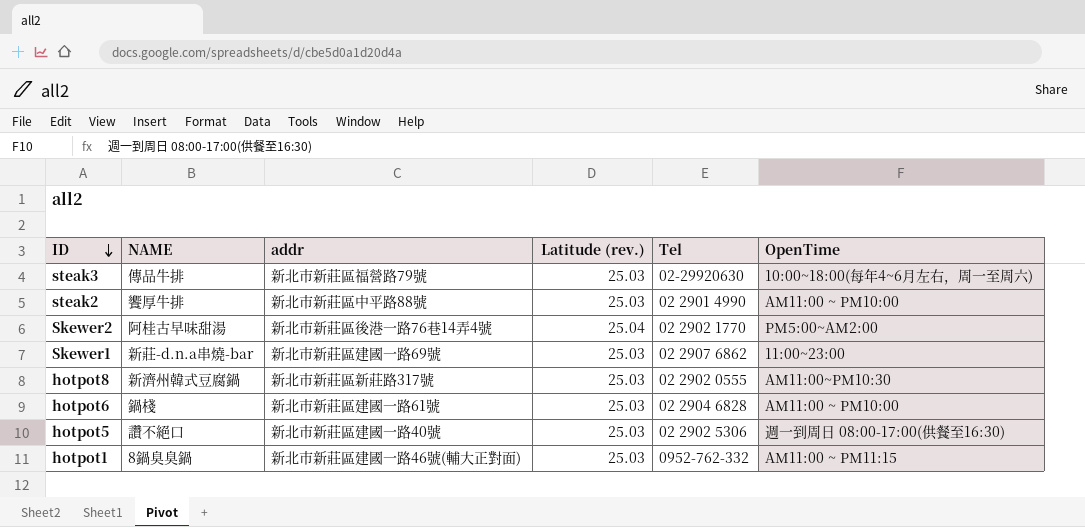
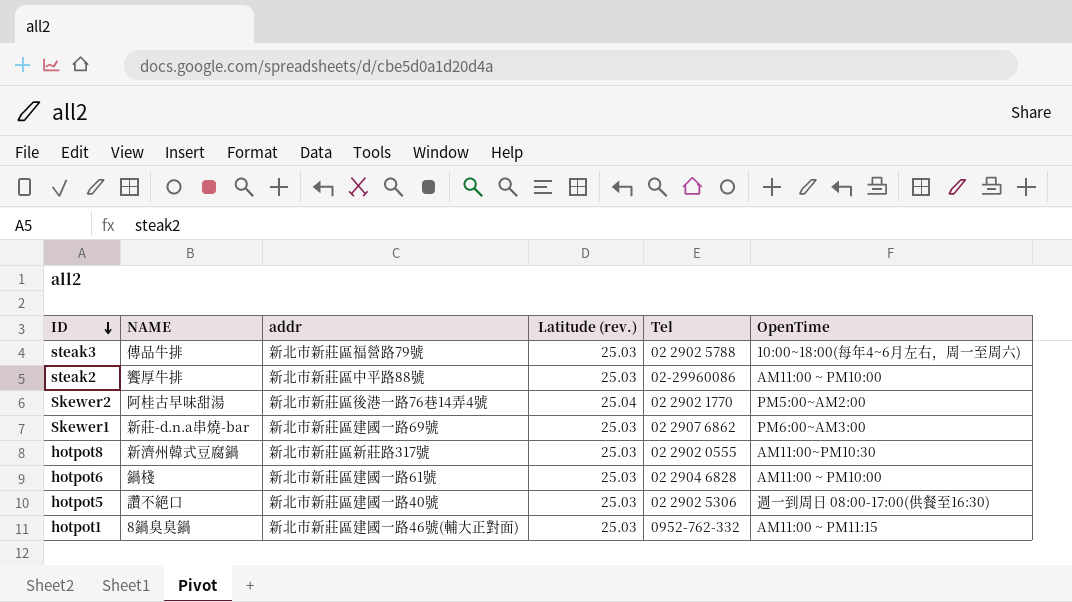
steak3 | Tel: 02-29920630 -> 02 2902 5788
steak2 | Tel: 02 2901 4990 -> 02-29960086
Skewer1 | OpenTime: 11:00~23:00 -> PM6:00~AM3:00

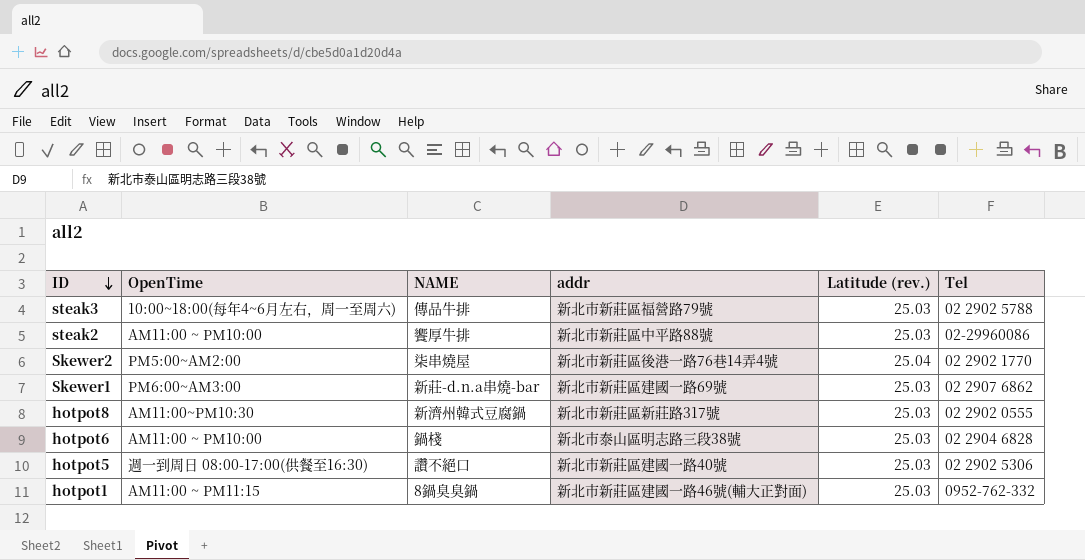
column OpenTime | position: 6 -> 2
Skewer2 | NAME: 阿桂古早味甜湯 -> 柒串燒屋
hotpot6 | addr: 新北市新莊區建國一路61號 -> 新北市泰山區明志路三段38號

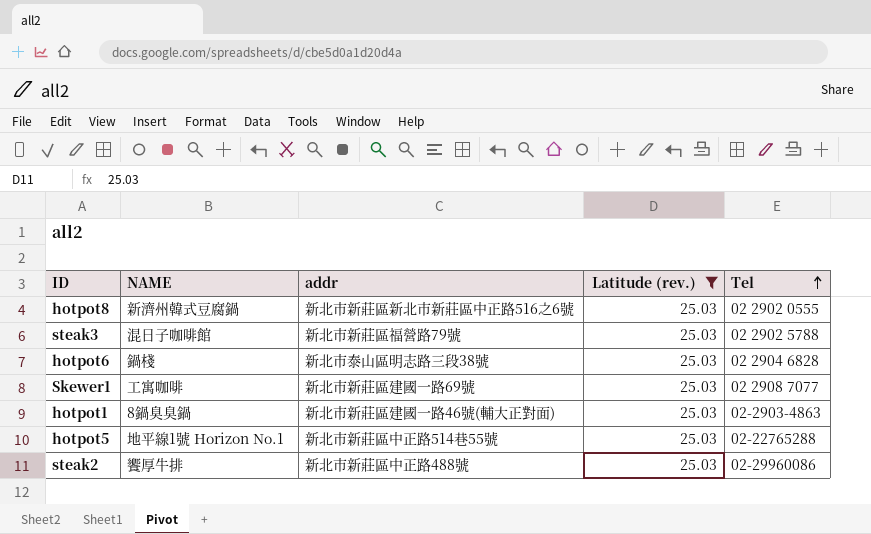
filter: none -> Latitude (rev.) = 25.03
row order: ID descending -> Tel ascending
column OpenTime | position: 2 -> none
hotpot8 | addr: 新北市新莊區新莊路317號 -> 新北市新莊區新北市新莊區中正路516之6號
steak3 | NAME: 傳品牛排 -> 混日子咖啡館
Skewer1 | NAME: 新莊-d.n.a串燒-bar -> 工寓咖啡
Skewer1 | Tel: 02 2907 6862 -> 02 2908 7077
hotpot1 | Tel: 0952-762-332 -> 02-2903-4863
hotpot5 | NAME: 讚不絕口 -> 地平線1號 Horizon No.1
hotpot5 | addr: 新北市新莊區建國一路40號 -> 新北市新莊區中正路514巷55號
hotpot5 | Tel: 02 2902 5306 -> 02-22765288
steak2 | addr: 新北市新莊區中平路88號 -> 新北市新莊區中正路488號

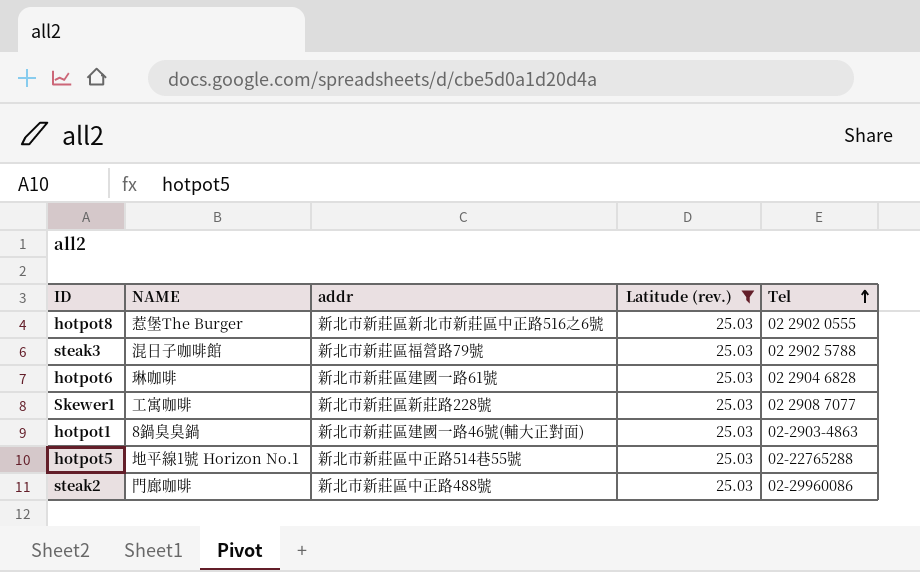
hotpot8 | NAME: 新濟州韓式豆腐鍋 -> 惹堡The Burger
hotpot6 | NAME: 鍋棧 -> 琳咖啡
hotpot6 | addr: 新北市泰山區明志路三段38號 -> 新北市新莊區建國一路61號
Skewer1 | addr: 新北市新莊區建國一路69號 -> 新北市新莊區新莊路228號
steak2 | NAME: 饗厚牛排 -> 門廊咖啡

